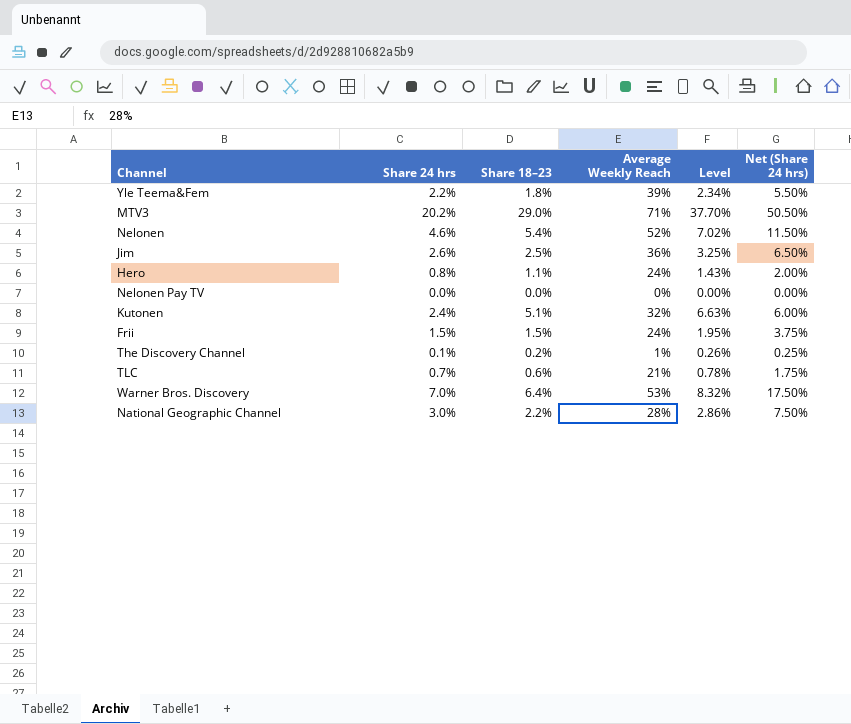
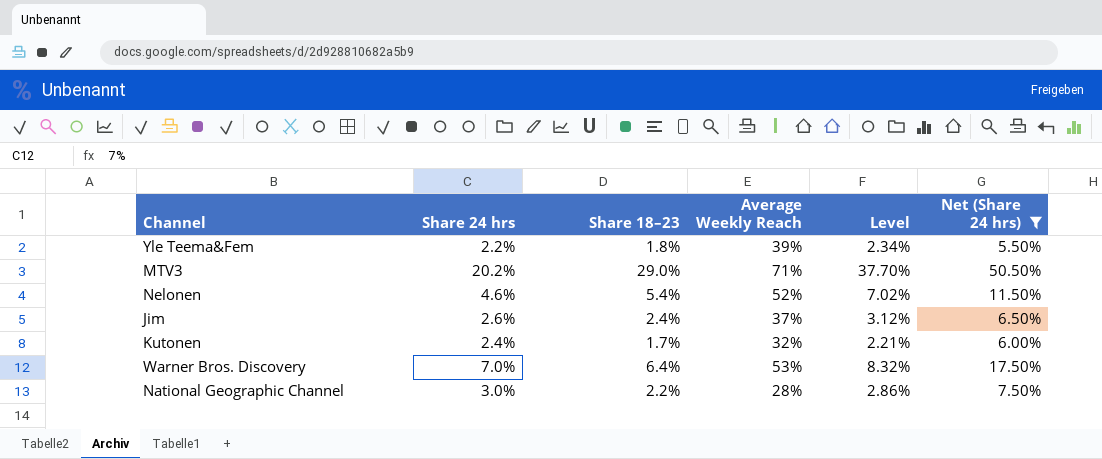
filter: none -> Net (Share 24 hrs) >= 5.50%
Jim | Share 18–23: 2.5% -> 2.4%
Jim | Average Weekly Reach: 36% -> 37%
Jim | Level: 3.25% -> 3.12%
Kutonen | Share 18–23: 5.1% -> 1.7%
Kutonen | Level: 6.63% -> 2.21%

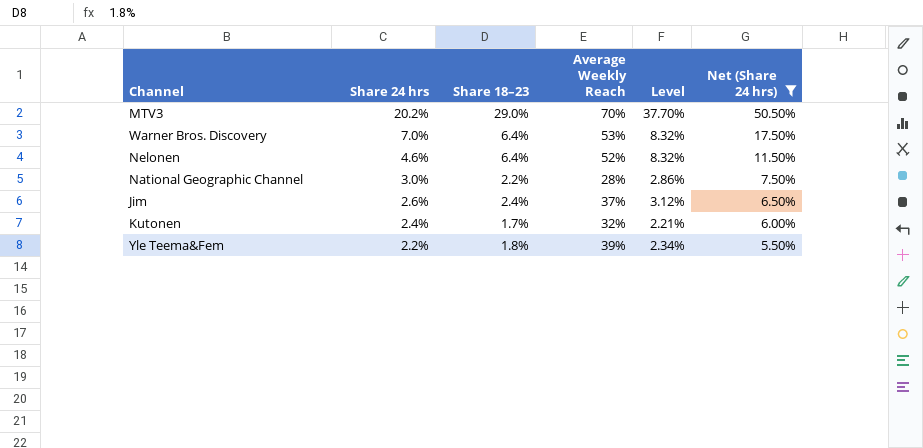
row order: none -> Share 24 hrs descending
MTV3 | Average Weekly Reach: 71% -> 70%
Nelonen | Share 18–23: 5.4% -> 6.4%
Nelonen | Level: 7.02% -> 8.32%

